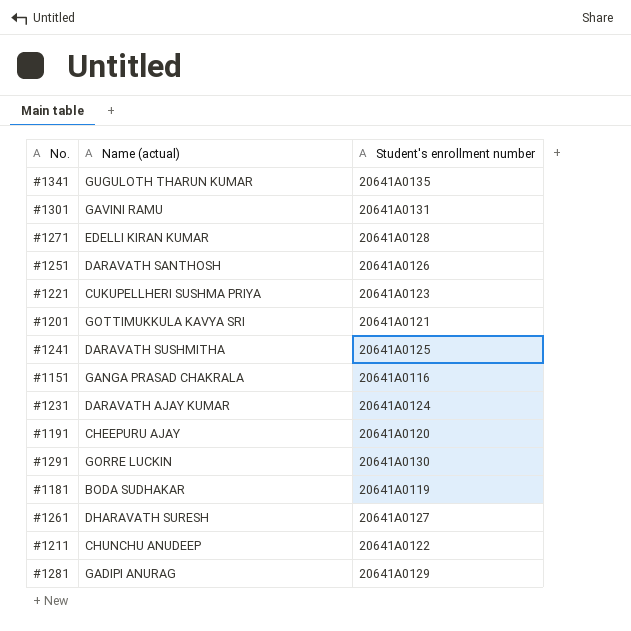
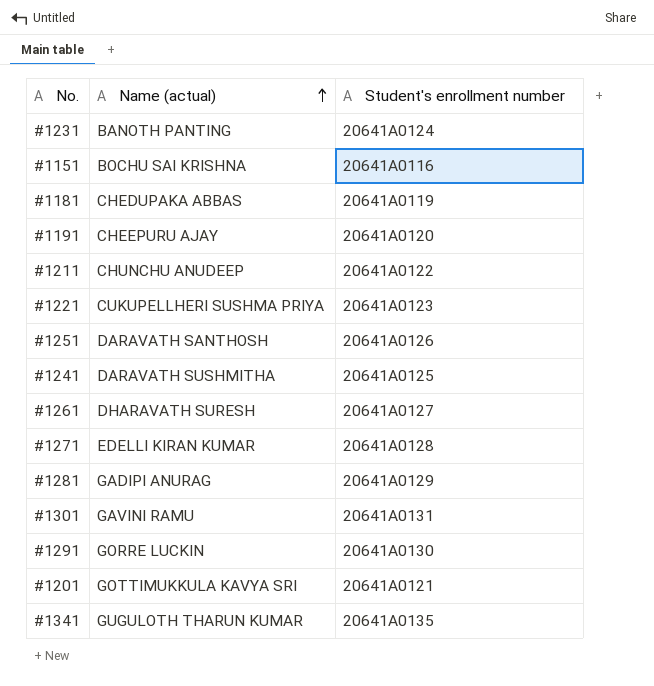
row order: none -> Name (actual) ascending
#1231 | Name (actual): DARAVATH AJAY KUMAR -> BANOTH PANTING
#1151 | Name (actual): GANGA PRASAD CHAKRALA -> BOCHU SAI KRISHNA
#1181 | Name (actual): BODA SUDHAKAR -> CHEDUPAKA ABBAS

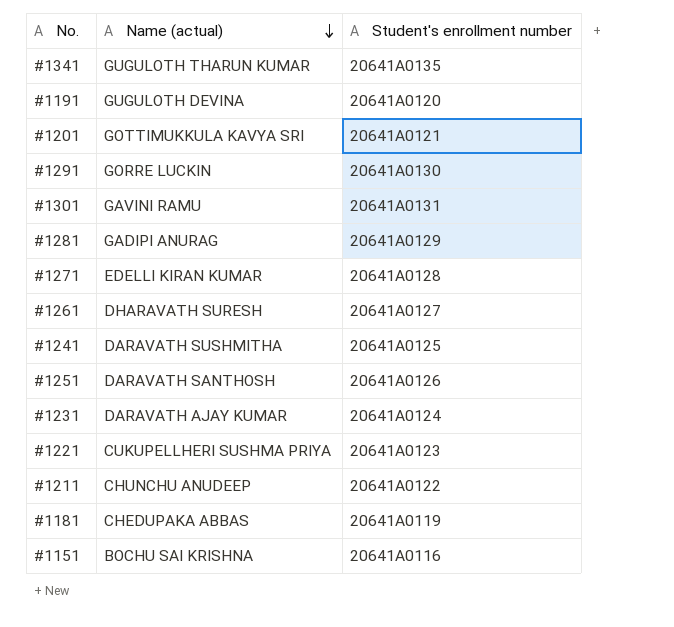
row order: Name (actual) ascending -> Name (actual) descending
#1191 | Name (actual): CHEEPURU AJAY -> GUGULOTH DEVINA
#1231 | Name (actual): BANOTH PANTING -> DARAVATH AJAY KUMAR

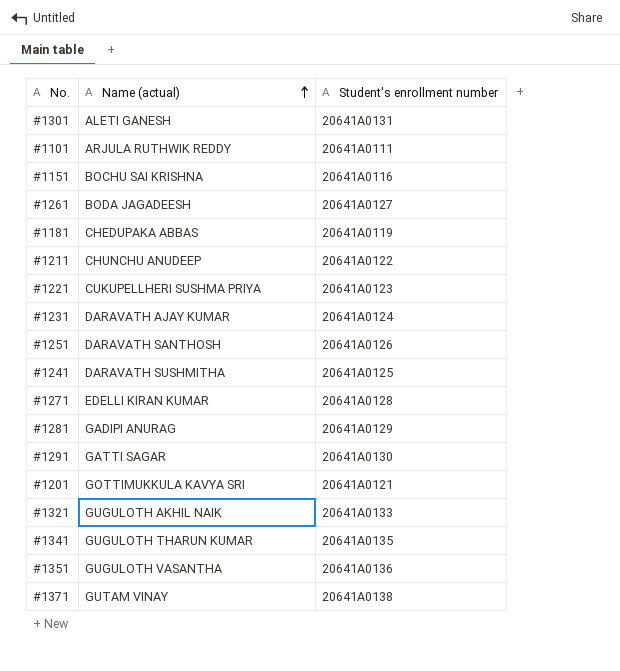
row order: Name (actual) descending -> Name (actual) ascending
row #1191: GUGULOTH DEVINA | 20641A0120 -> none
#1301 | Name (actual): GAVINI RAMU -> ALETI GANESH
row #1101: none -> ARJULA RUTHWIK REDDY | 20641A0111
#1261 | Name (actual): DHARAVATH SURESH -> BODA JAGADEESH
#1291 | Name (actual): GORRE LUCKIN -> GATTI SAGAR
row #1321: none -> GUGULOTH AKHIL NAIK | 20641A0133
row #1351: none -> GUGULOTH VASANTHA | 20641A0136
row #1371: none -> GUTAM VINAY | 20641A0138

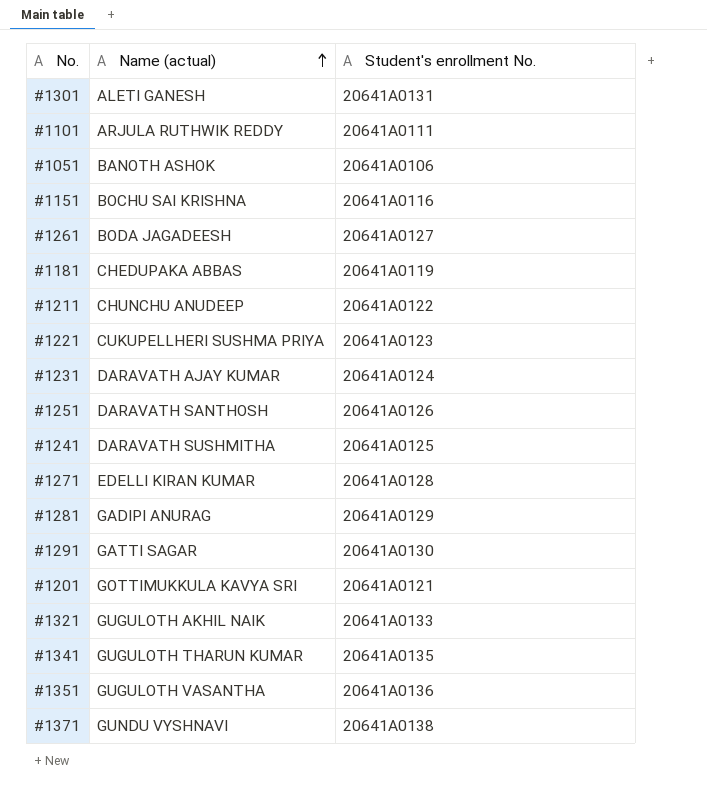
column name: Student's enrollment number -> Student's enrollment No.
row #1051: none -> BANOTH ASHOK | 20641A0106
#1371 | Name (actual): GUTAM VINAY -> GUNDU VYSHNAVI

